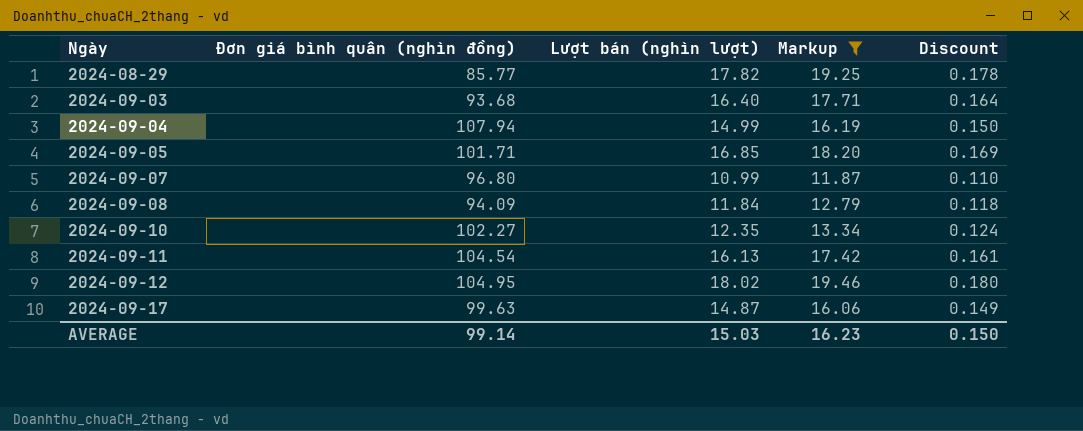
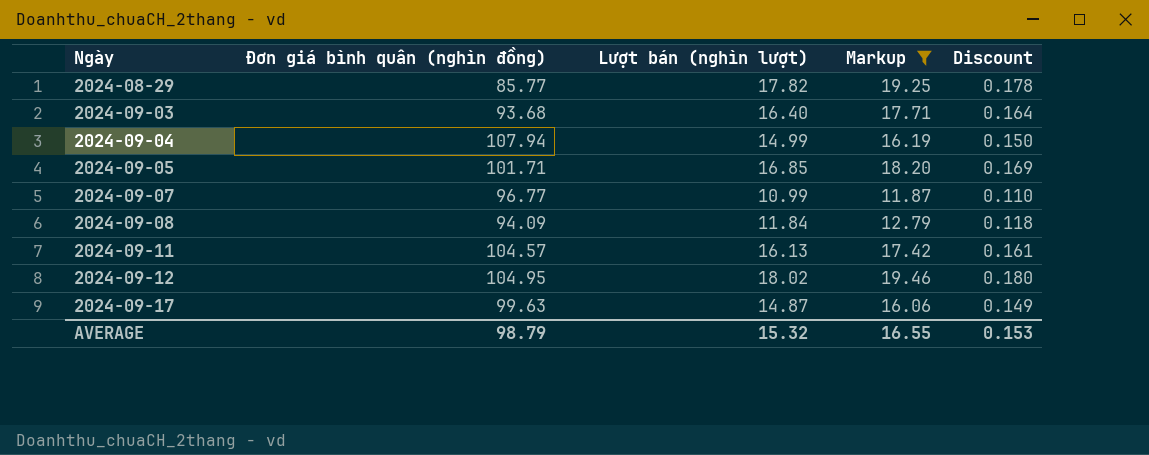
row 2024-09-10: 102.27 | 12.35 | 13.34 | 0.124 -> none
2024-09-07 | Đơn giá bình quân (nghìn đồng): 96.80 -> 96.77
2024-09-11 | Đơn giá bình quân (nghìn đồng): 104.54 -> 104.57
AVERAGE | Đơn giá bình quân (nghìn đồng): 99.14 -> 98.79
AVERAGE | Lượt bán (nghìn lượt): 15.03 -> 15.32
AVERAGE | Markup: 16.23 -> 16.55
AVERAGE | Discount: 0.150 -> 0.153

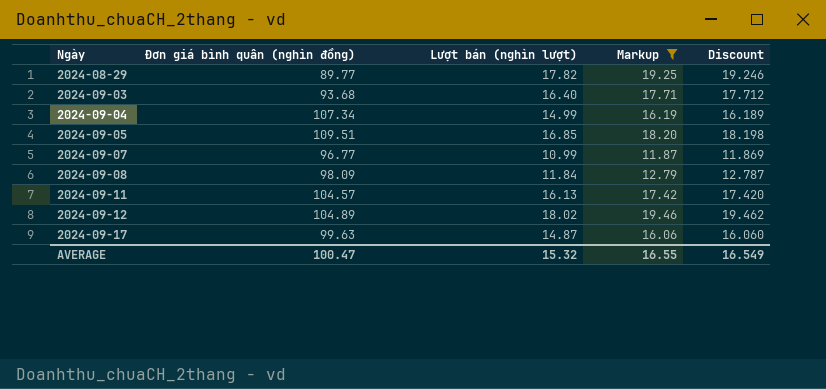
column Discount | formula: [Lượt bán (nghìn lượt)] * 0.01 -> [Lượt bán (nghìn lượt)] * 1.08
2024-08-29 | Đơn giá bình quân (nghìn đồng): 85.77 -> 89.77
2024-09-04 | Đơn giá bình quân (nghìn đồng): 107.94 -> 107.34
2024-09-05 | Đơn giá bình quân (nghìn đồng): 101.71 -> 109.51
2024-09-08 | Đơn giá bình quân (nghìn đồng): 94.09 -> 98.09
2024-09-12 | Đơn giá bình quân (nghìn đồng): 104.95 -> 104.89
AVERAGE | Đơn giá bình quân (nghìn đồng): 98.79 -> 100.47
AVERAGE | Discount: 0.153 -> 16.549

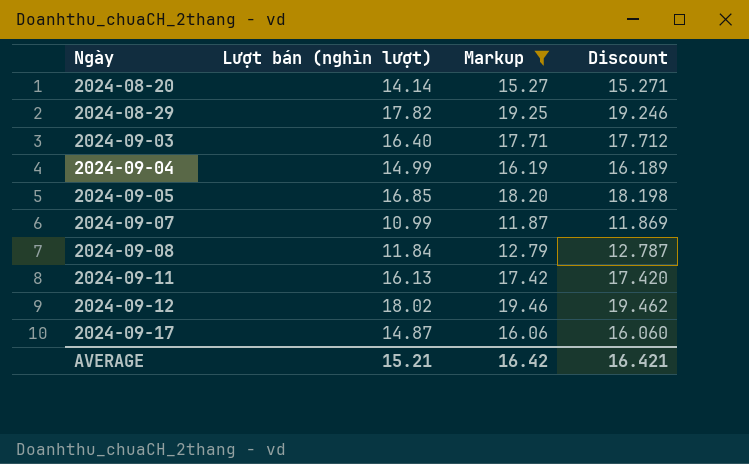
column Đơn giá bình quân (nghìn đồng) | position: 2 -> none
row 2024-08-20: none -> 14.14 | 15.27 | 15.271
AVERAGE | Lượt bán (nghìn lượt): 15.32 -> 15.21
AVERAGE | Markup: 16.55 -> 16.42
AVERAGE | Discount: 16.549 -> 16.421

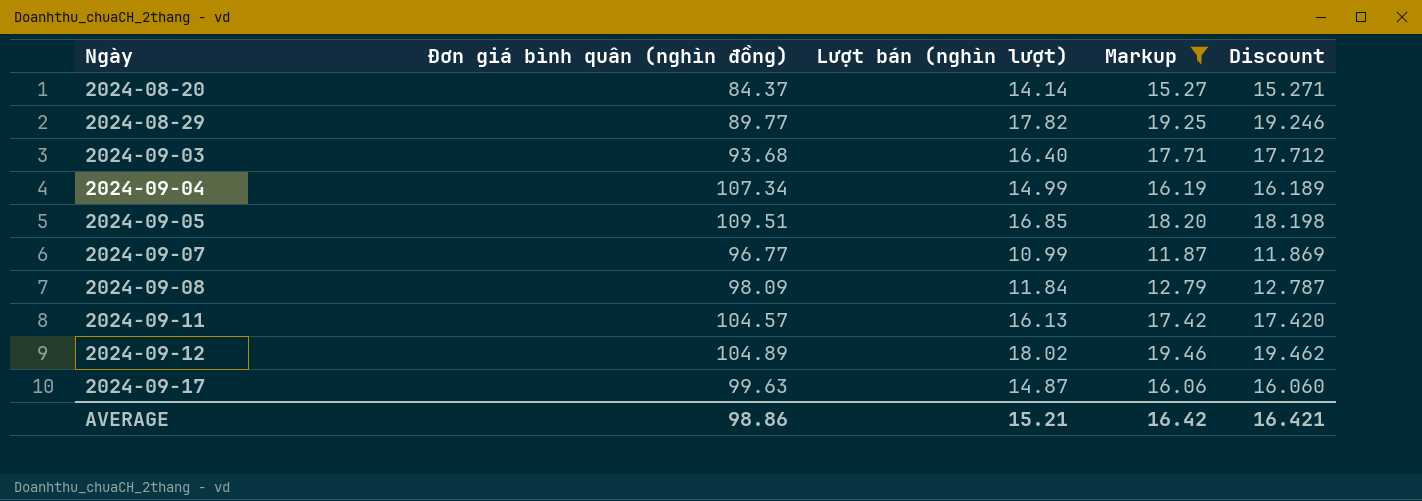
column Đơn giá bình quân (nghìn đồng) | position: none -> 2

